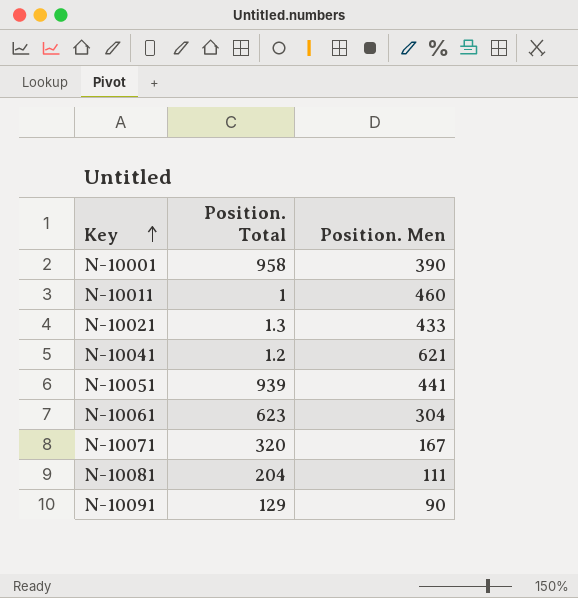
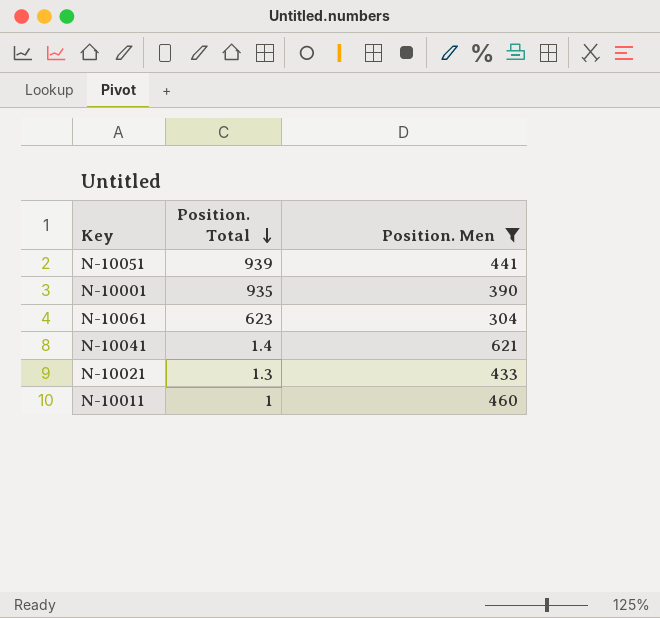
filter: none -> Position. Men >= 304
row order: Key ascending -> Position. Total descending
N-10001 | Position. Total: 958 -> 935
N-10041 | Position. Total: 1.2 -> 1.4

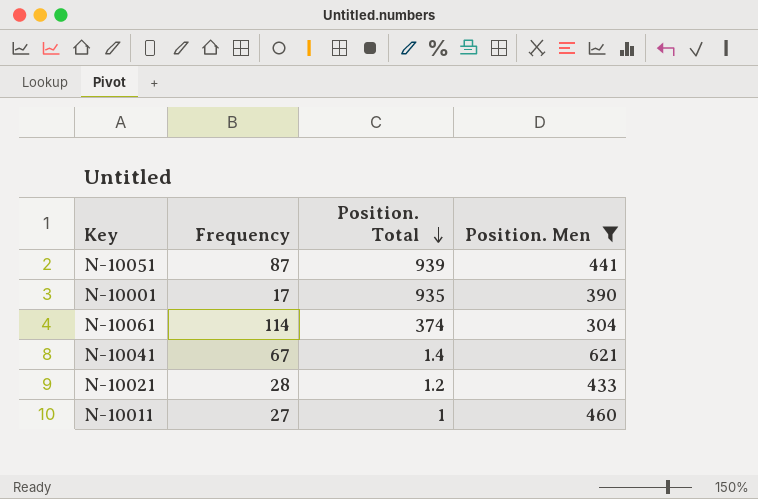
column Frequency | position: none -> 2
N-10061 | Position. Total: 623 -> 374
N-10021 | Position. Total: 1.3 -> 1.2

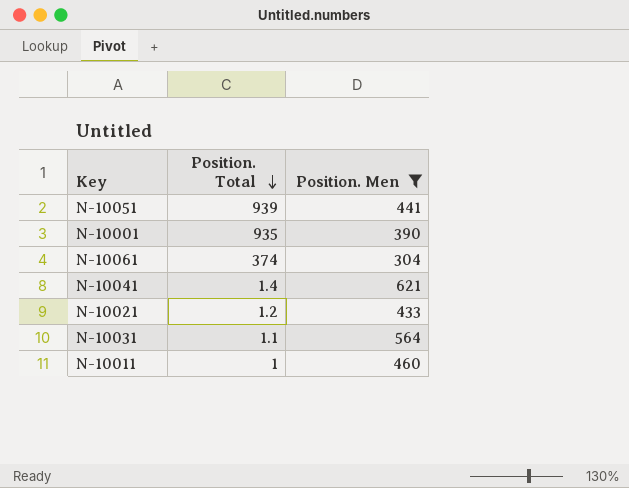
column Frequency | position: 2 -> none
row N-10031: none -> 1.1 | 564

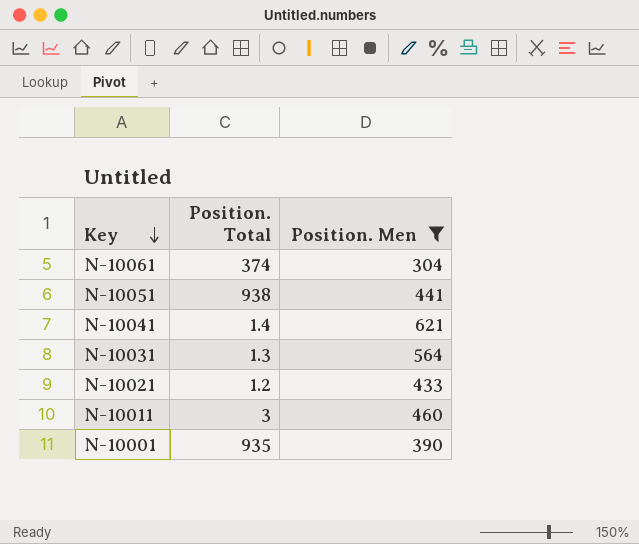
row order: Position. Total descending -> Key descending
N-10051 | Position. Total: 939 -> 938
N-10031 | Position. Total: 1.1 -> 1.3
N-10011 | Position. Total: 1 -> 3

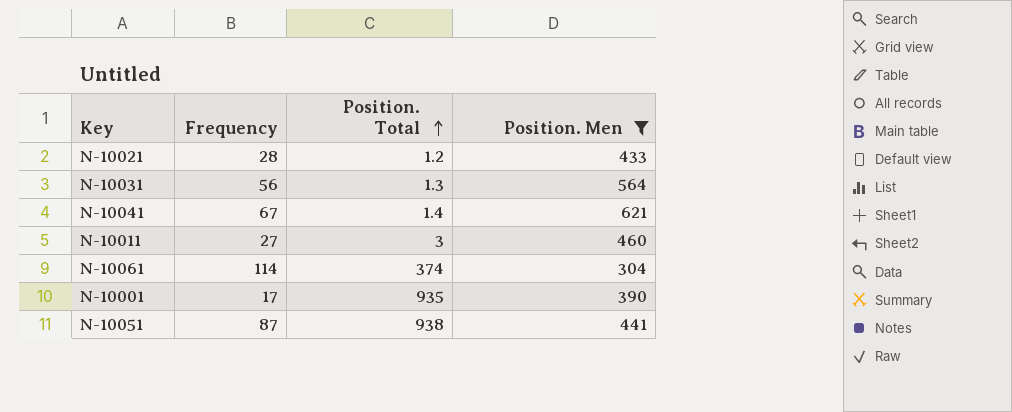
row order: Key descending -> Position. Total ascending
column Frequency | position: none -> 2

